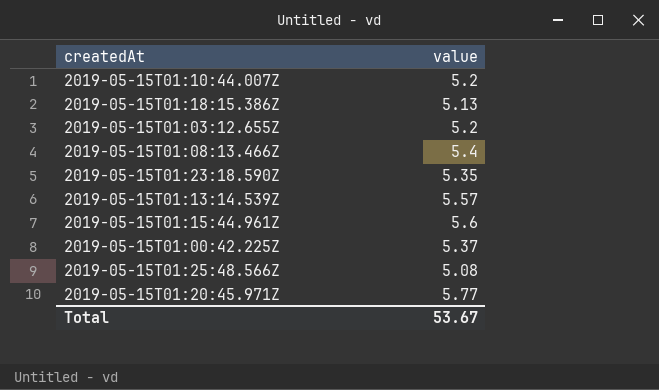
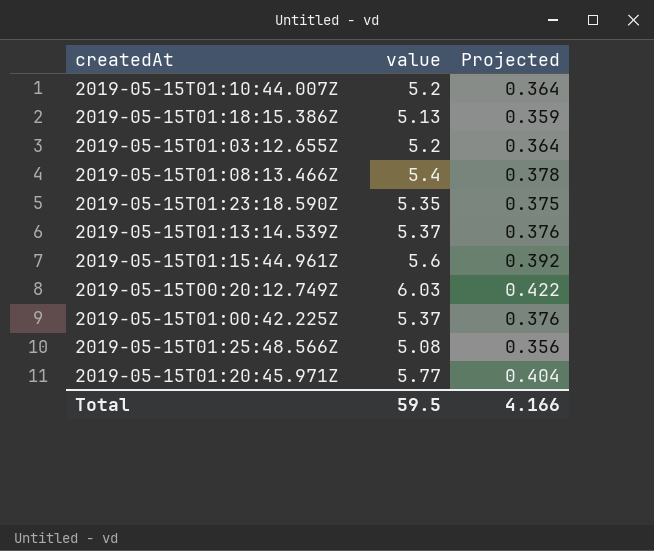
column Projected | formula: none -> [value] * 0.07
2019-05-15T01:13:14.539Z | value: 5.57 -> 5.37
row 2019-05-15T00:20:12.749Z: none -> 6.03 | 0.422
Total | value: 53.67 -> 59.5

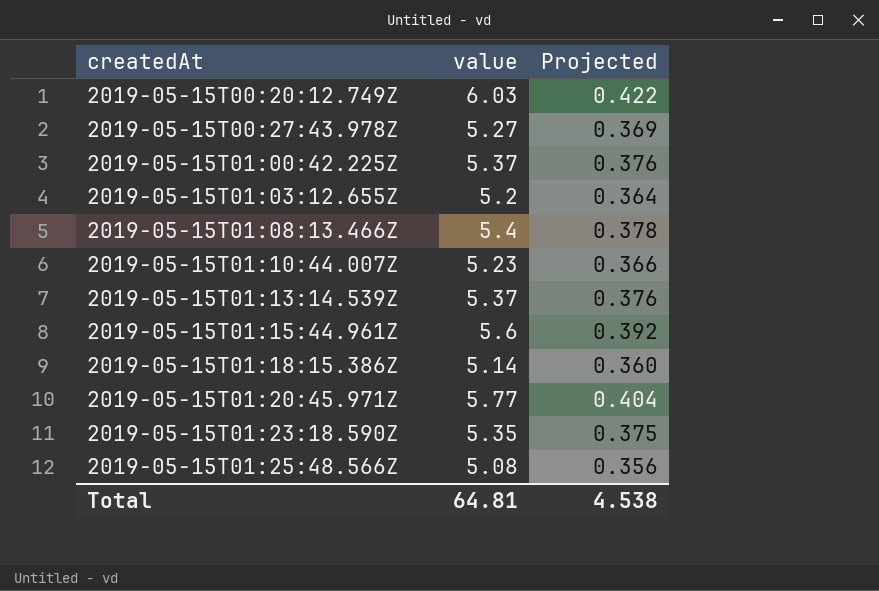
row order: none -> createdAt ascending
row 2019-05-15T00:27:43.978Z: none -> 5.27 | 0.369
2019-05-15T01:10:44.007Z | value: 5.2 -> 5.23
2019-05-15T01:10:44.007Z | Projected: 0.364 -> 0.366
2019-05-15T01:18:15.386Z | value: 5.13 -> 5.14
2019-05-15T01:18:15.386Z | Projected: 0.359 -> 0.360
Total | value: 59.5 -> 64.81
Total | Projected: 4.166 -> 4.538

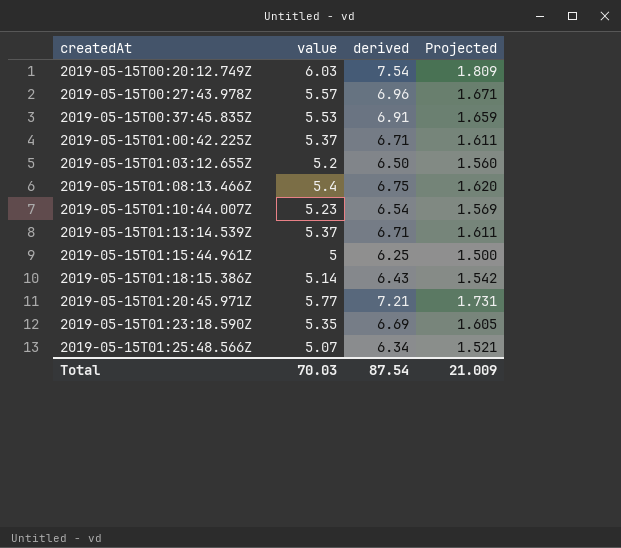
column derived | formula: none -> [value] * 1.25
column Projected | formula: [value] * 0.07 -> [value] * 0.3
2019-05-15T00:27:43.978Z | value: 5.27 -> 5.57
row 2019-05-15T00:37:45.835Z: none -> 5.53 | 6.91 | 1.659
2019-05-15T01:15:44.961Z | value: 5.6 -> 5
2019-05-15T01:25:48.566Z | value: 5.08 -> 5.07
Total | value: 64.81 -> 70.03
Total | Projected: 4.538 -> 21.009

